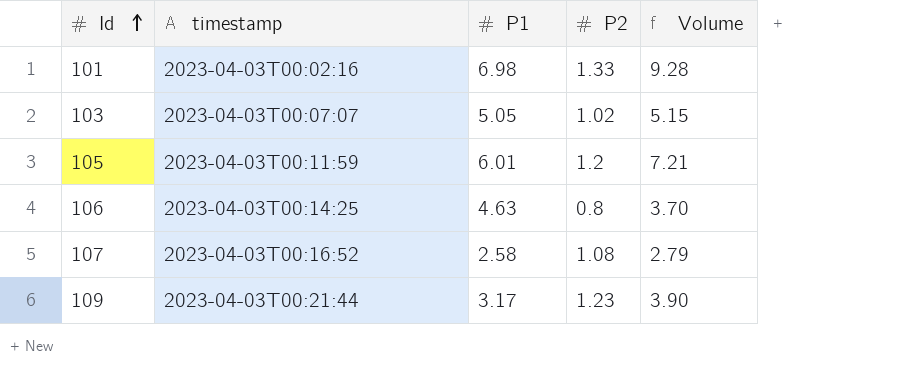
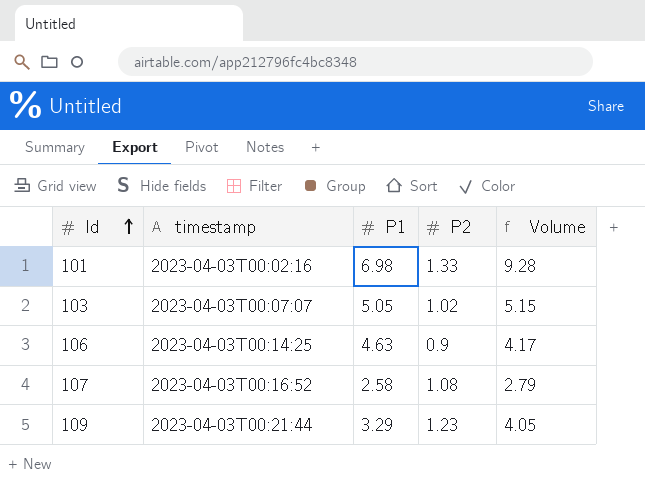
row 105: 2023-04-03T00:11:59 | 6.01 | 1.2 | 7.21 -> none
106 | P2: 0.8 -> 0.9
106 | Volume: 3.70 -> 4.17
109 | P1: 3.17 -> 3.29
109 | Volume: 3.90 -> 4.05

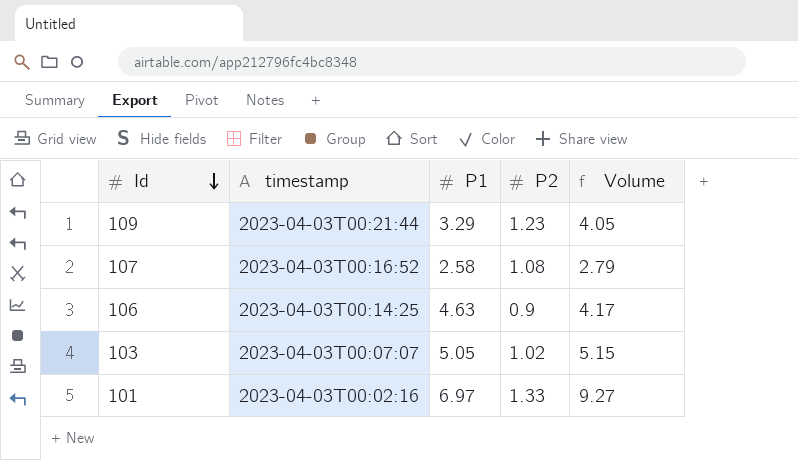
row order: Id ascending -> Id descending
101 | P1: 6.98 -> 6.97
101 | Volume: 9.28 -> 9.27

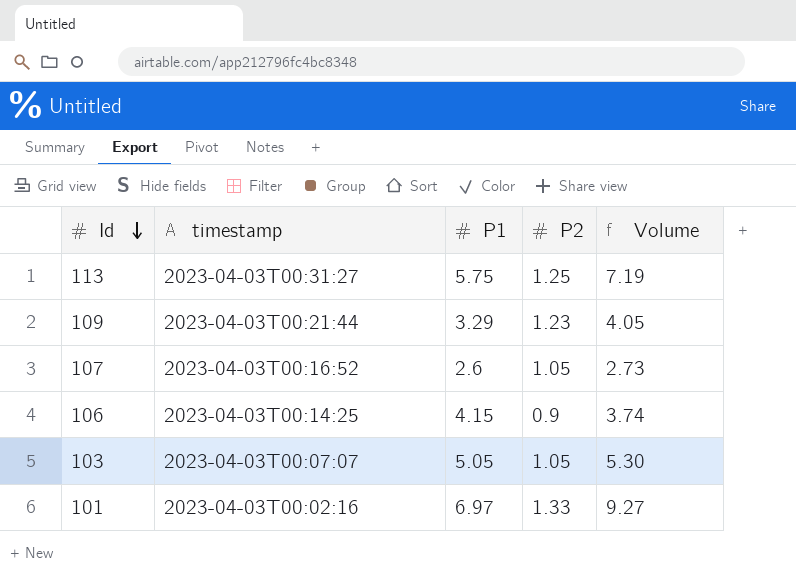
row 113: none -> 2023-04-03T00:31:27 | 5.75 | 1.25 | 7.19
107 | P1: 2.58 -> 2.6
107 | P2: 1.08 -> 1.05
107 | Volume: 2.79 -> 2.73
106 | P1: 4.63 -> 4.15
106 | Volume: 4.17 -> 3.74
103 | P2: 1.02 -> 1.05
103 | Volume: 5.15 -> 5.30

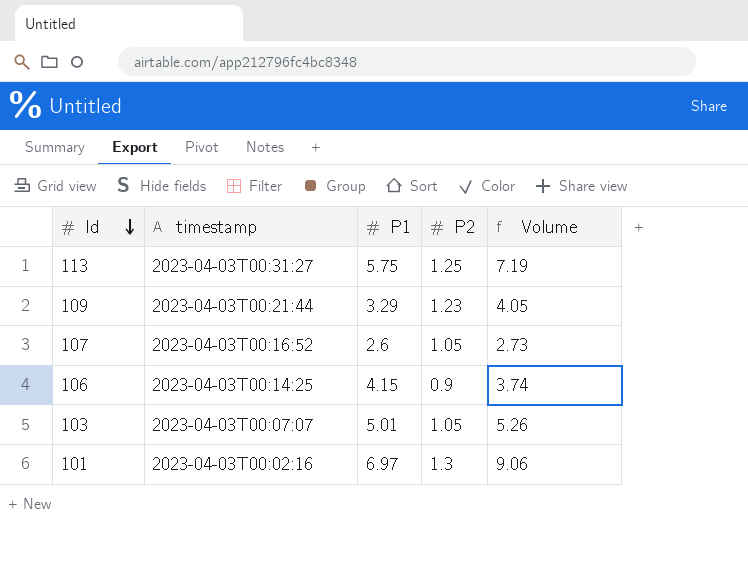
103 | P1: 5.05 -> 5.01
103 | Volume: 5.30 -> 5.26
101 | P2: 1.33 -> 1.3
101 | Volume: 9.27 -> 9.06

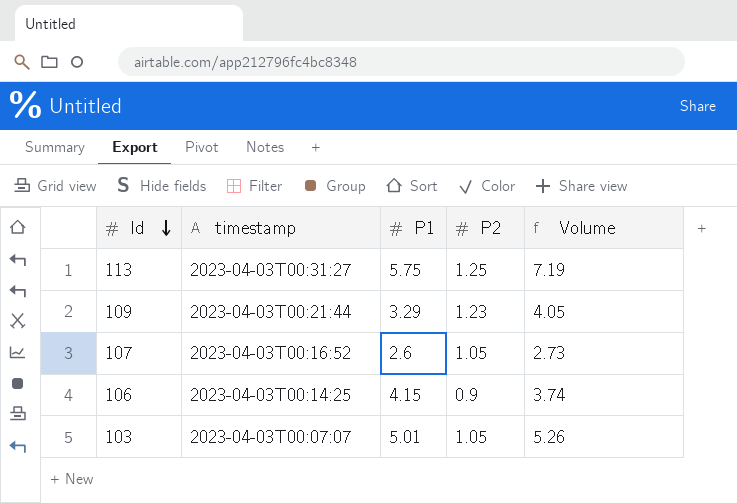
row 101: 2023-04-03T00:02:16 | 6.97 | 1.3 | 9.06 -> none

